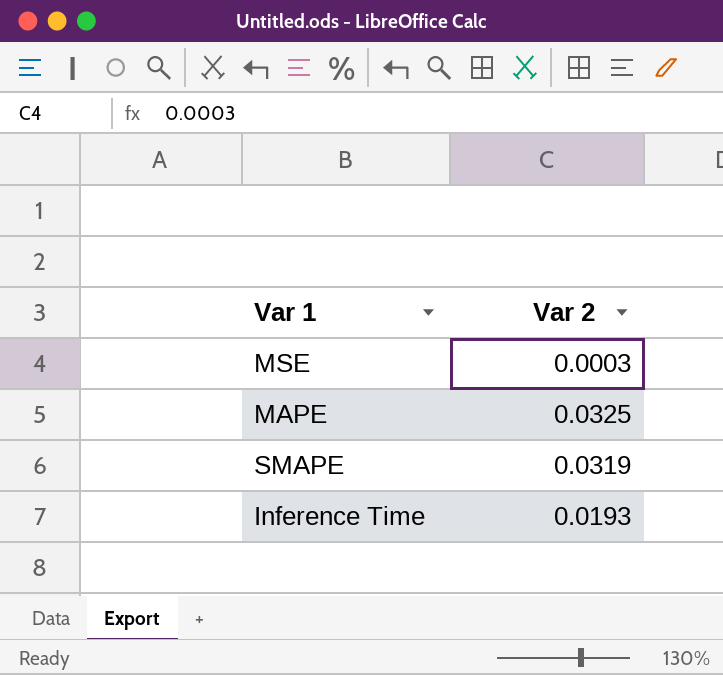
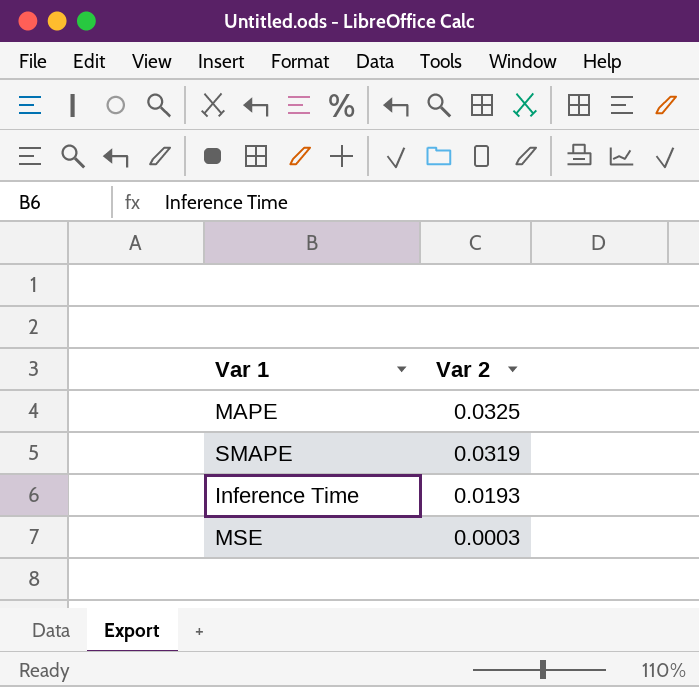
row order: none -> Var 2 descending

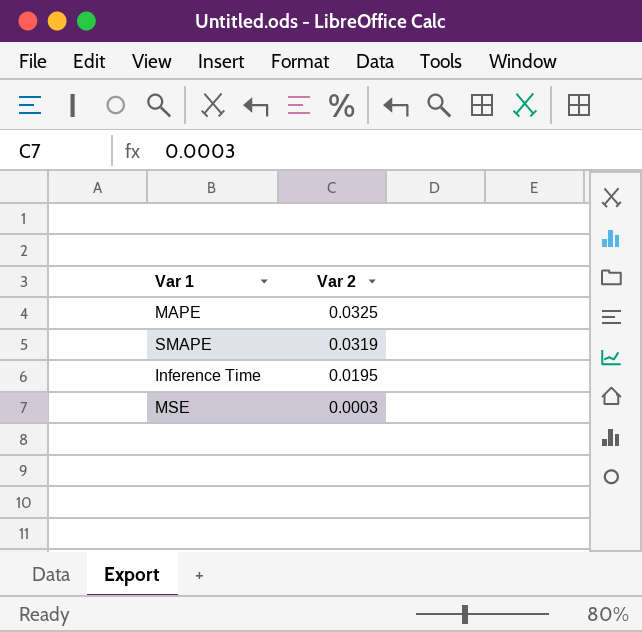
Inference Time | Var 2: 0.0193 -> 0.0195

